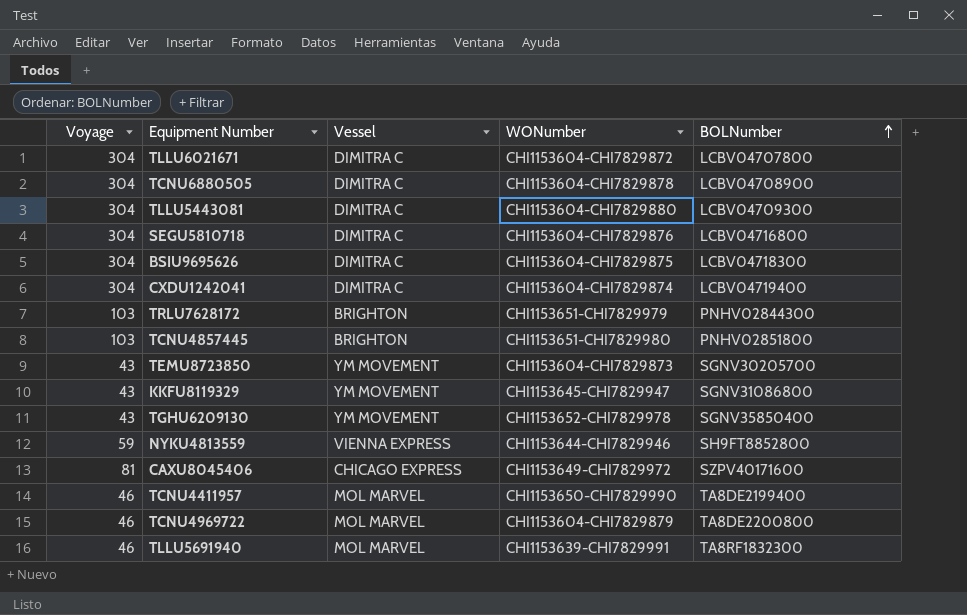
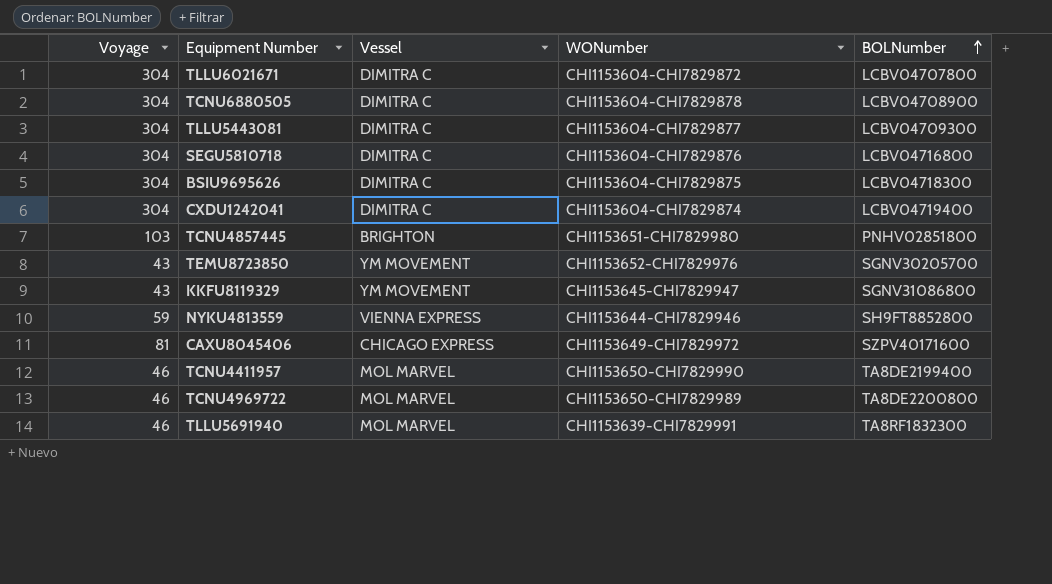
row TRLU7628172: 103 | BRIGHTON | CHI1153651-CHI7829979 | PNHV02844300 -> none
row TGHU6209130: 43 | YM MOVEMENT | CHI1153652-CHI7829978 | SGNV35850400 -> none
TLLU5443081 | WONumber: CHI1153604-CHI7829880 -> CHI1153604-CHI7829877
TEMU8723850 | WONumber: CHI1153604-CHI7829873 -> CHI1153652-CHI7829976
TCNU4969722 | WONumber: CHI1153604-CHI7829879 -> CHI1153650-CHI7829989

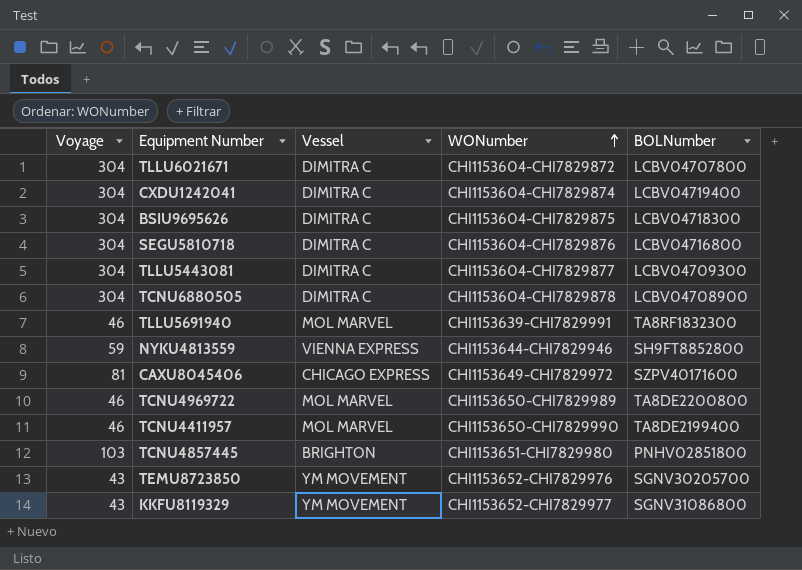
row order: BOLNumber ascending -> WONumber ascending
KKFU8119329 | WONumber: CHI1153645-CHI7829947 -> CHI1153652-CHI7829977

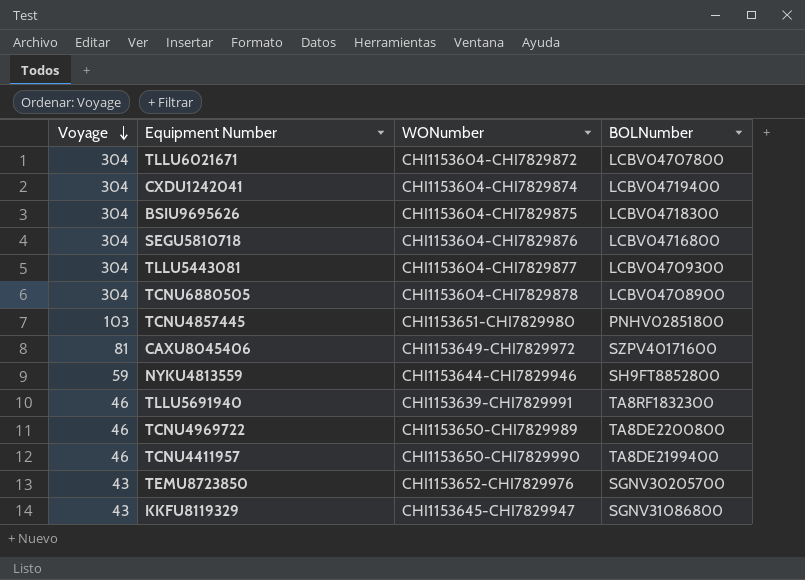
row order: WONumber ascending -> Voyage descending
column Vessel | position: 3 -> none
KKFU8119329 | WONumber: CHI1153652-CHI7829977 -> CHI1153645-CHI7829947

